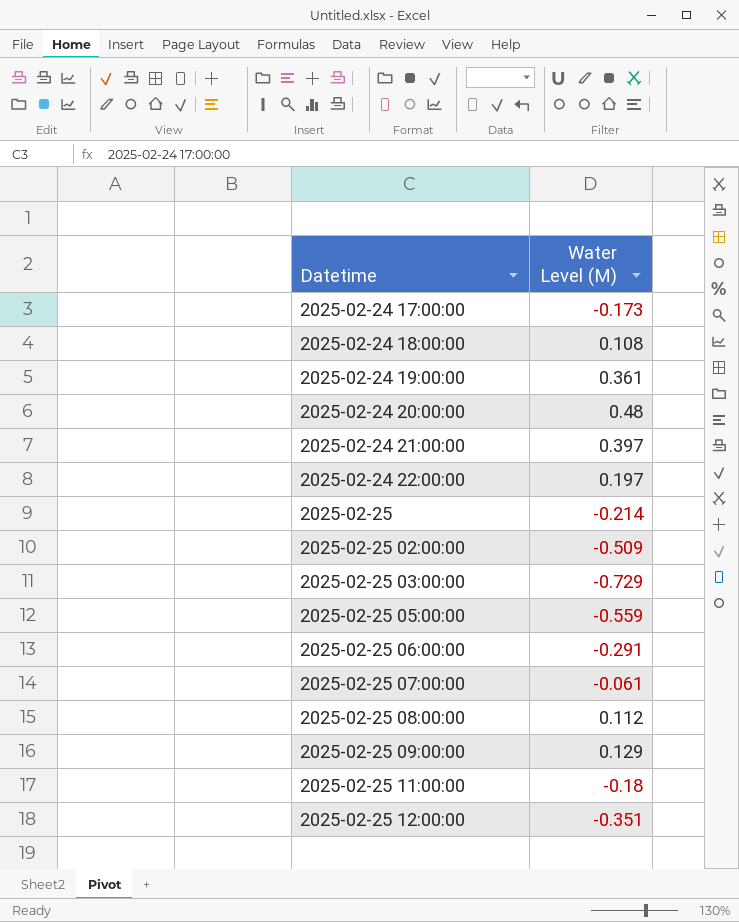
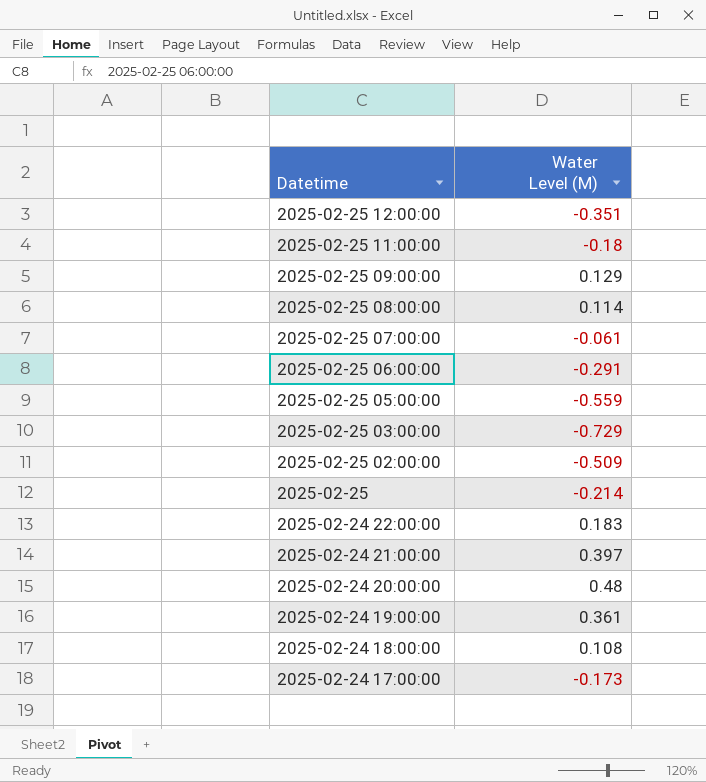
row order: Datetime ascending -> Datetime descending
2025-02-25 08:00:00 | Water Level (M): 0.112 -> 0.114
2025-02-24 22:00:00 | Water Level (M): 0.197 -> 0.183

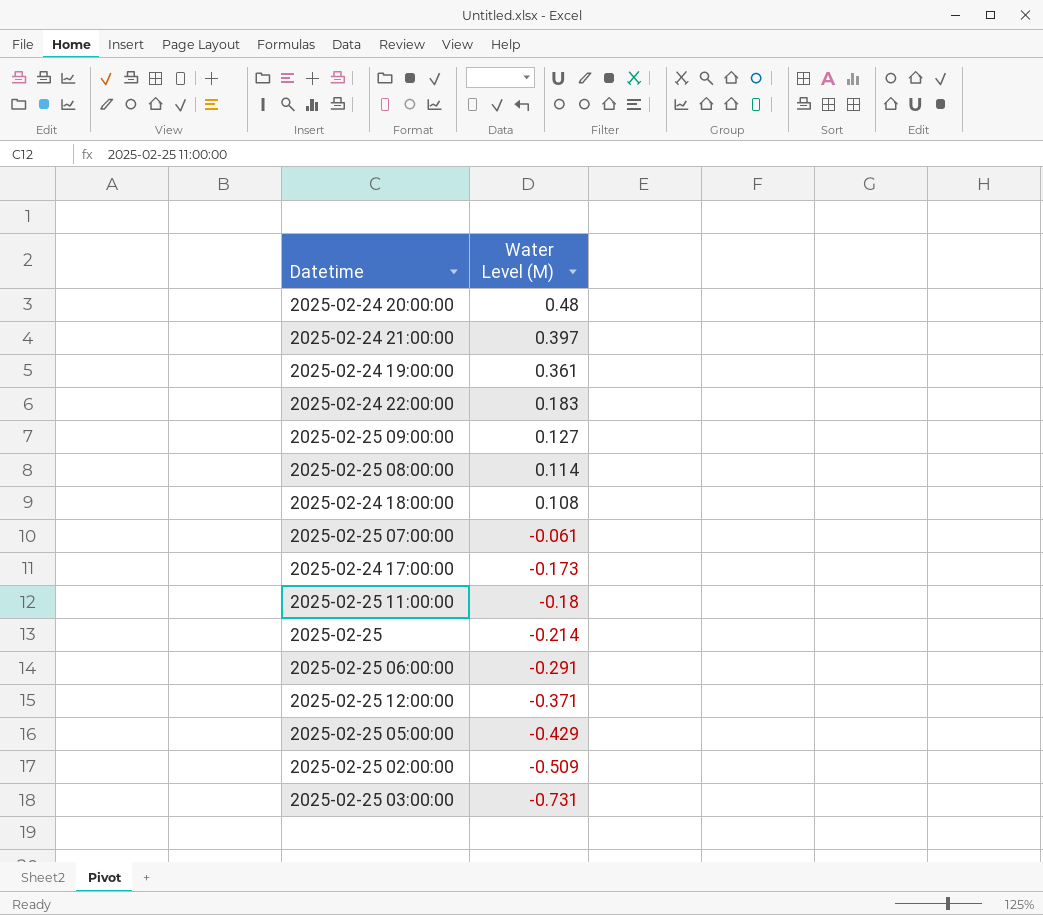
row order: Datetime descending -> Water Level (M) descending
2025-02-25 09:00:00 | Water Level (M): 0.129 -> 0.127
2025-02-25 12:00:00 | Water Level (M): -0.351 -> -0.371
2025-02-25 05:00:00 | Water Level (M): -0.559 -> -0.429
2025-02-25 03:00:00 | Water Level (M): -0.729 -> -0.731

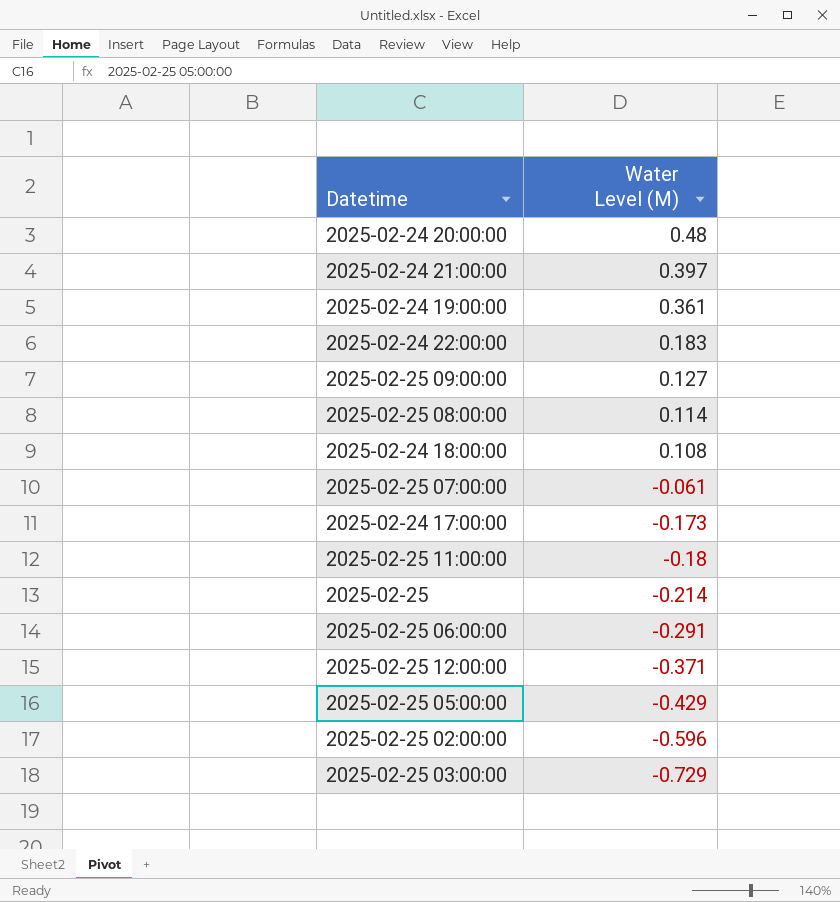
2025-02-25 02:00:00 | Water Level (M): -0.509 -> -0.596
2025-02-25 03:00:00 | Water Level (M): -0.731 -> -0.729

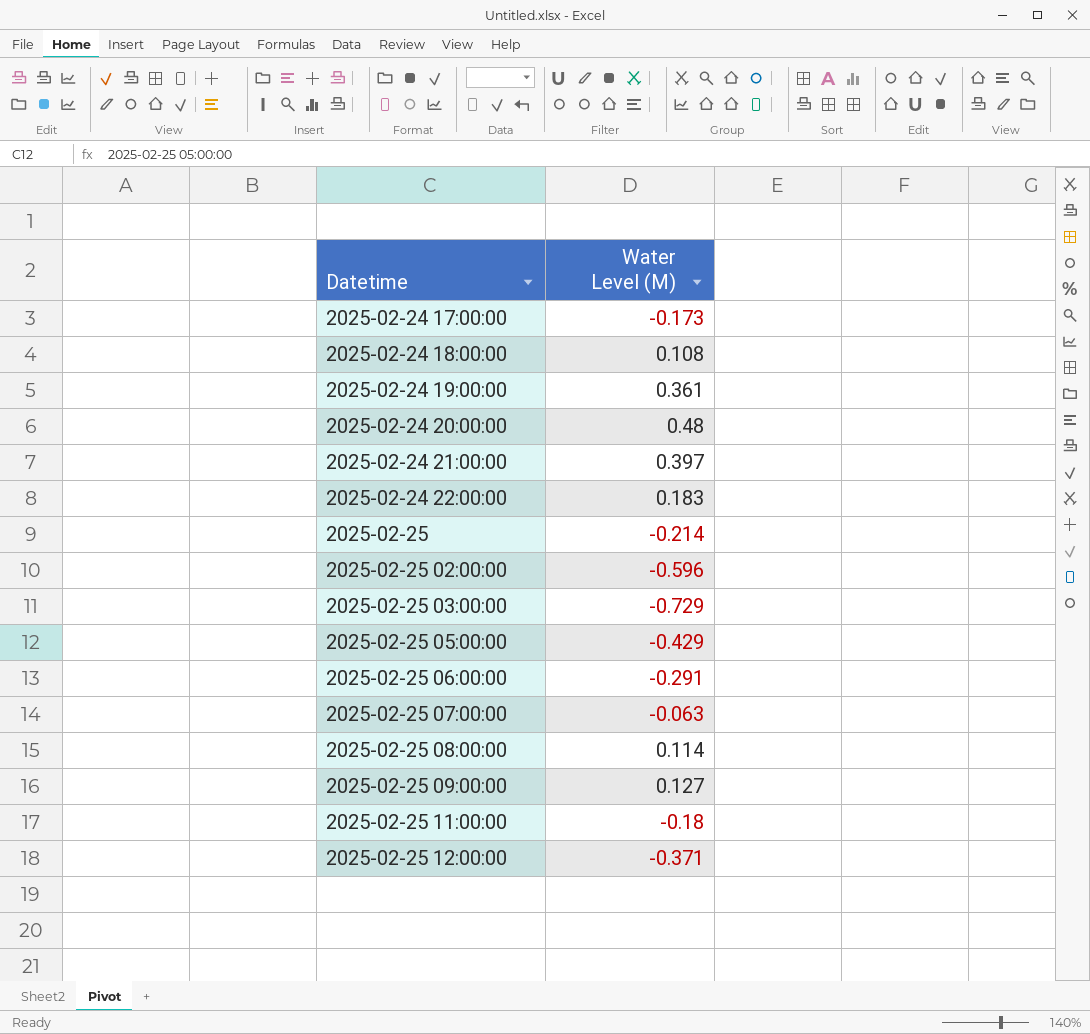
row order: Water Level (M) descending -> Datetime ascending
2025-02-25 07:00:00 | Water Level (M): -0.061 -> -0.063

